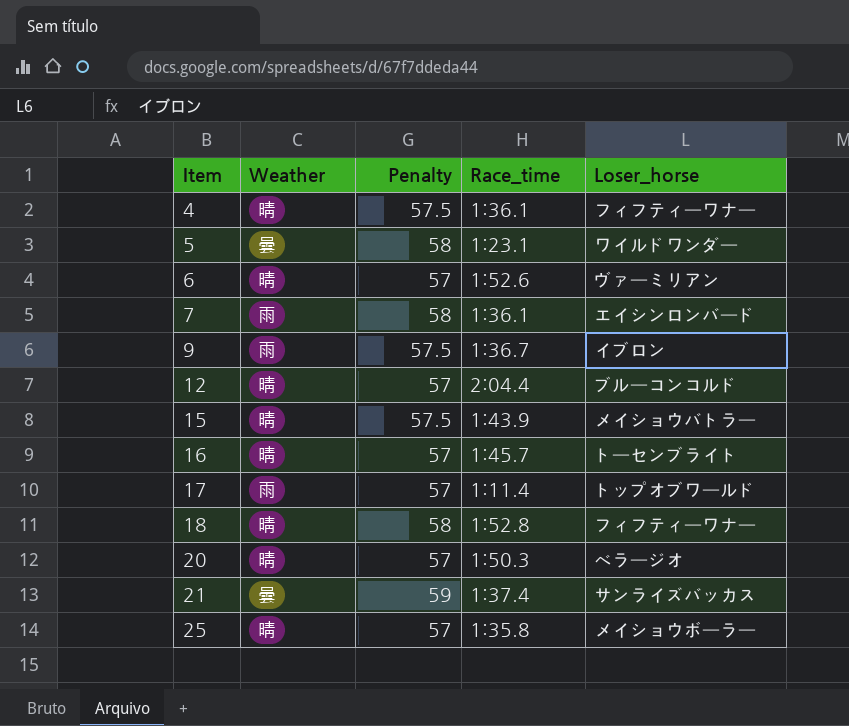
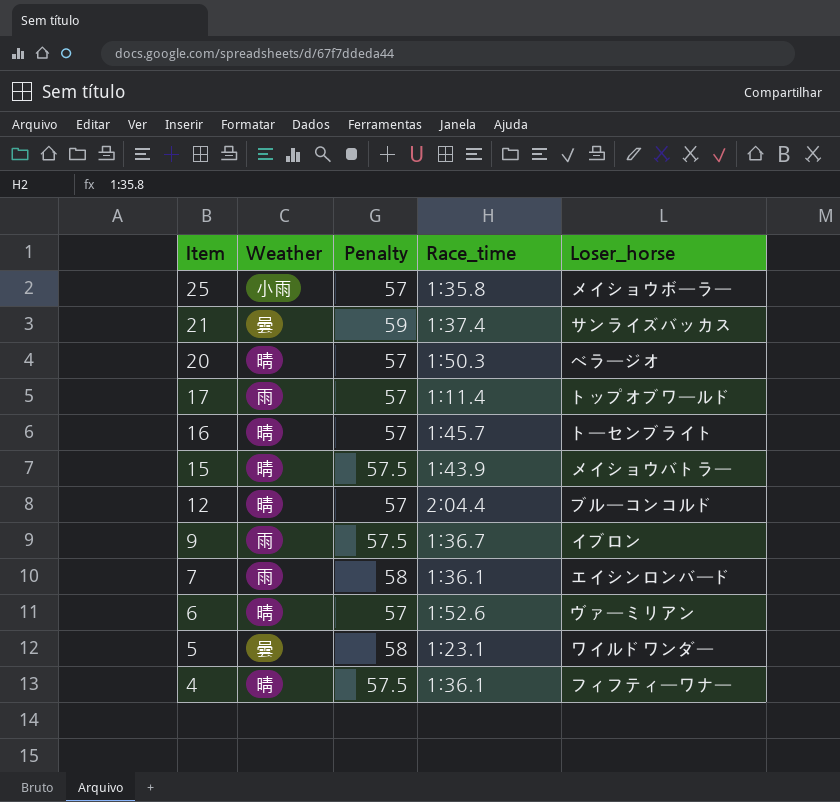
row order: Item ascending -> Item descending
row 18: 晴 | 58 | 1:52.8 | フィフティーワナー -> none
25 | Weather: 晴 -> 小雨

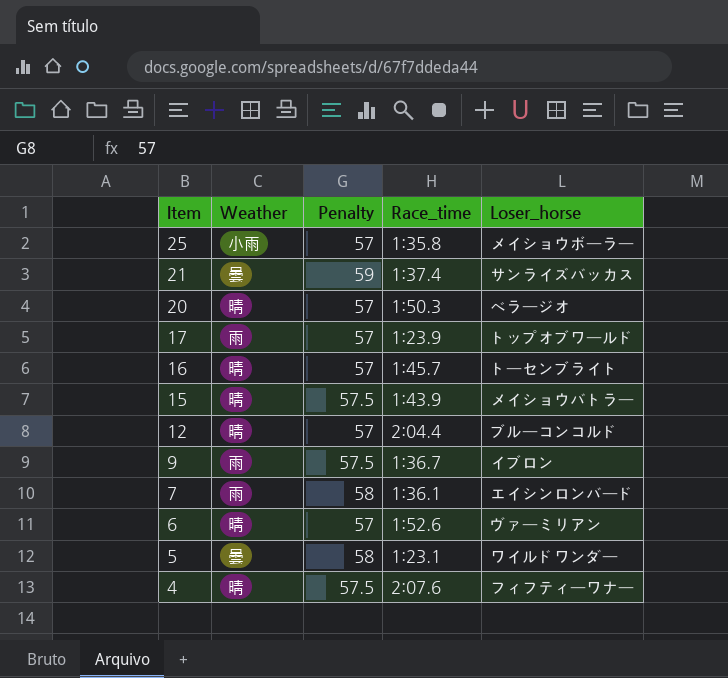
17 | Race_time: 1:11.4 -> 1:23.9
4 | Race_time: 1:36.1 -> 2:07.6

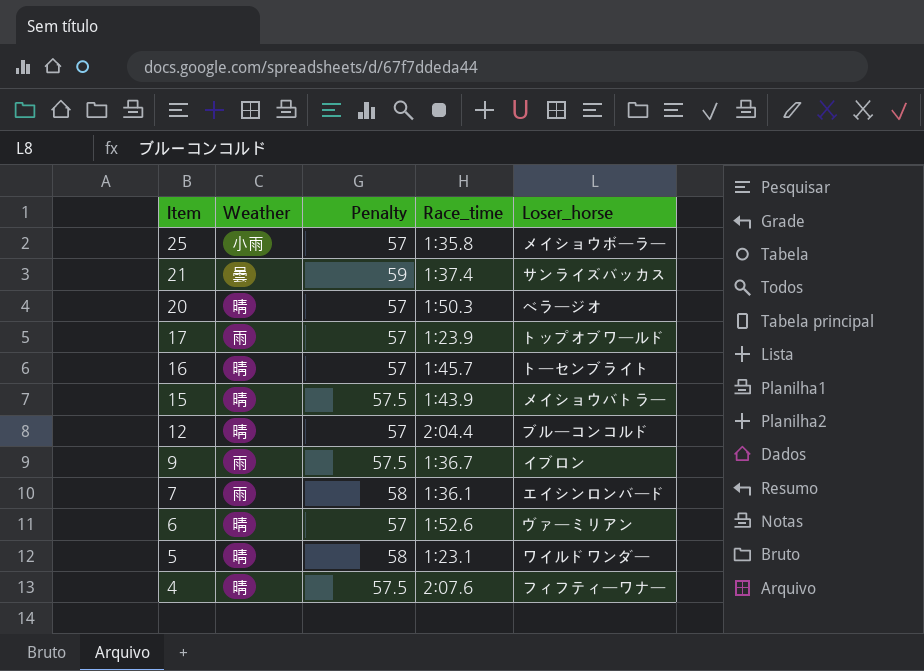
5 | Weather: 曇 -> 晴

